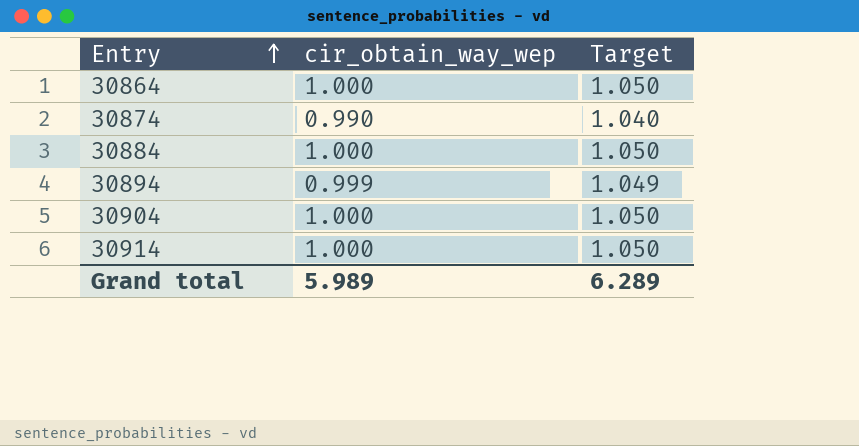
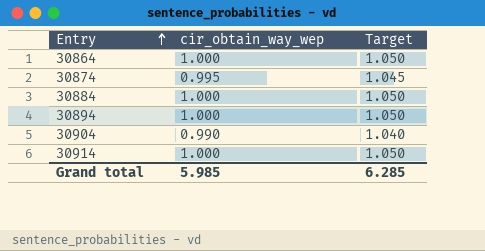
30874 | cir_obtain_way_wep: 0.990 -> 0.995
30874 | Target: 1.040 -> 1.045
30894 | cir_obtain_way_wep: 0.999 -> 1.000
30894 | Target: 1.049 -> 1.050
30904 | cir_obtain_way_wep: 1.000 -> 0.990
30904 | Target: 1.050 -> 1.040
Grand total | cir_obtain_way_wep: 5.989 -> 5.985
Grand total | Target: 6.289 -> 6.285

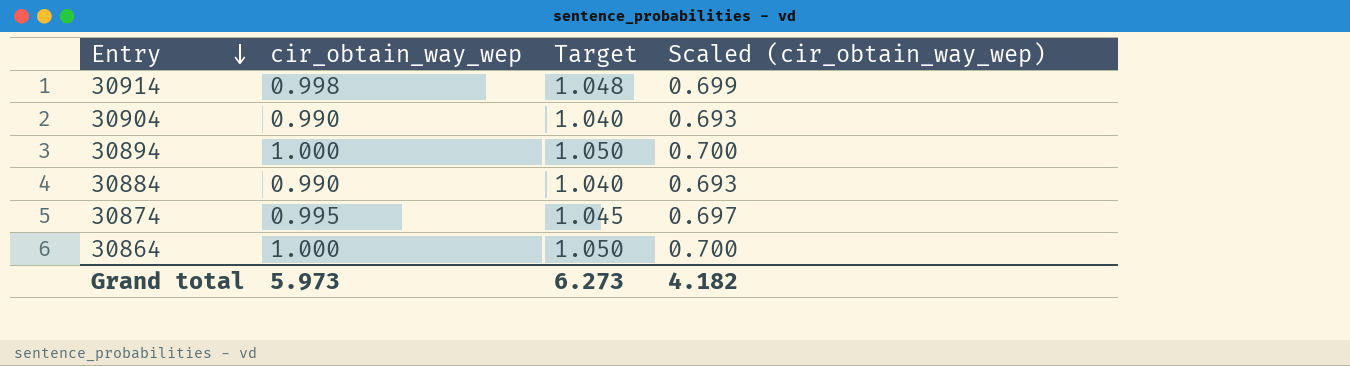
row order: Entry ascending -> Entry descending
column Scaled (cir_obtain_way_wep) | formula: none -> [cir_obtain_way_wep] * 0.7
30914 | cir_obtain_way_wep: 1.000 -> 0.998
30914 | Target: 1.050 -> 1.048
30884 | cir_obtain_way_wep: 1.000 -> 0.990
30884 | Target: 1.050 -> 1.040
Grand total | cir_obtain_way_wep: 5.985 -> 5.973
Grand total | Target: 6.285 -> 6.273

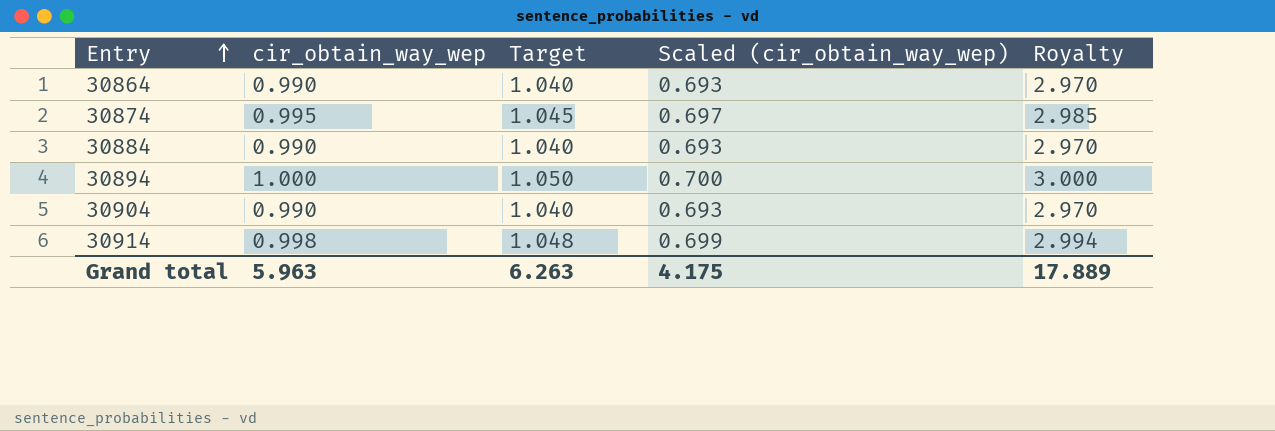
row order: Entry descending -> Entry ascending
column Royalty | formula: none -> [cir_obtain_way_wep] * 3
30864 | cir_obtain_way_wep: 1.000 -> 0.990
30864 | Target: 1.050 -> 1.040
30864 | Scaled (cir_obtain_way_wep): 0.700 -> 0.693
Grand total | cir_obtain_way_wep: 5.973 -> 5.963
Grand total | Target: 6.273 -> 6.263
Grand total | Scaled (cir_obtain_way_wep): 4.182 -> 4.175

